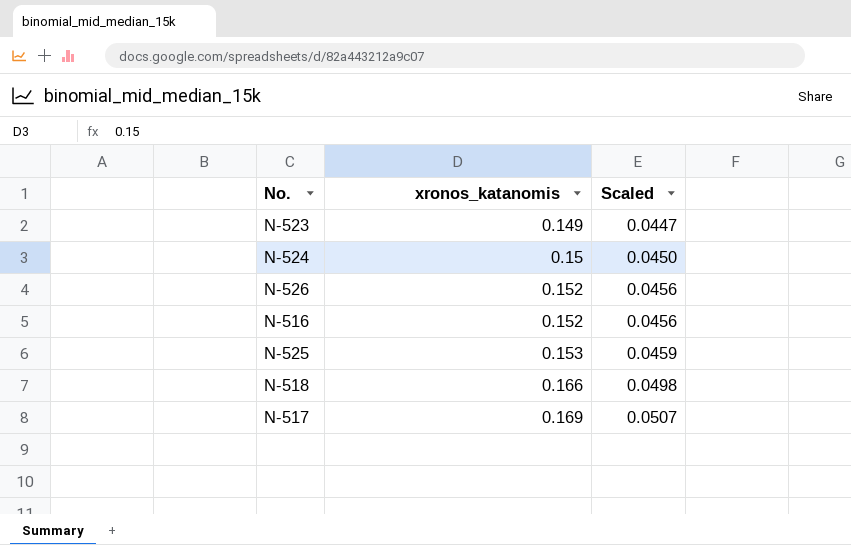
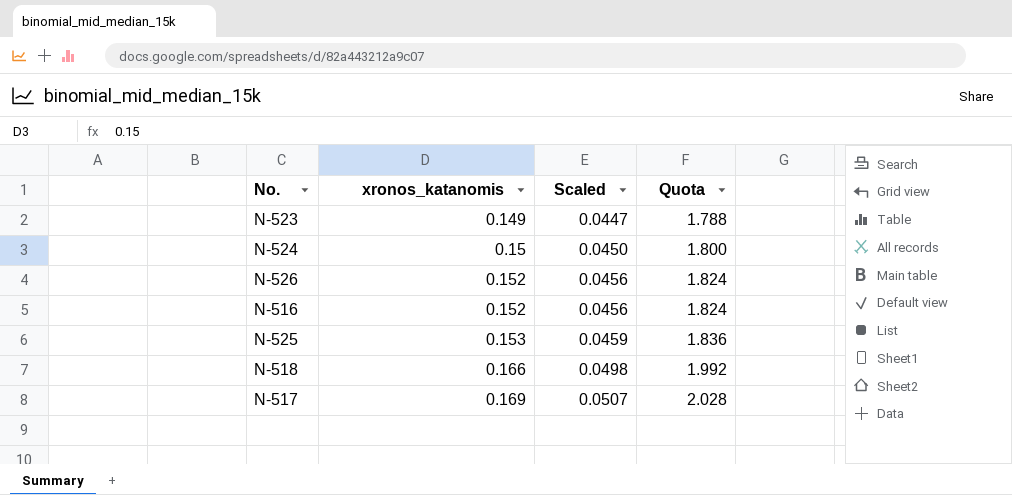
column Quota | formula: none -> [xronos_katanomis] * 12

